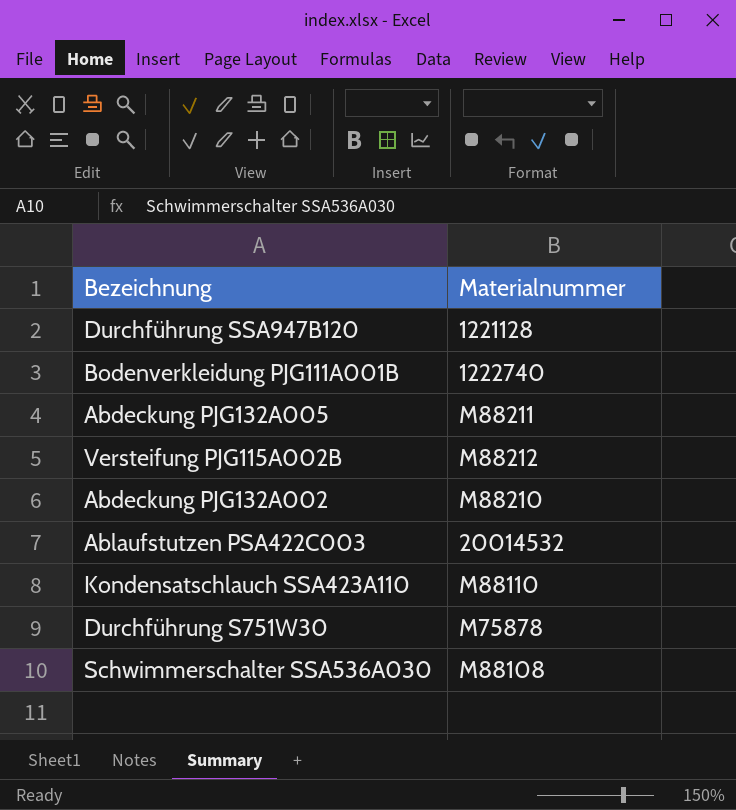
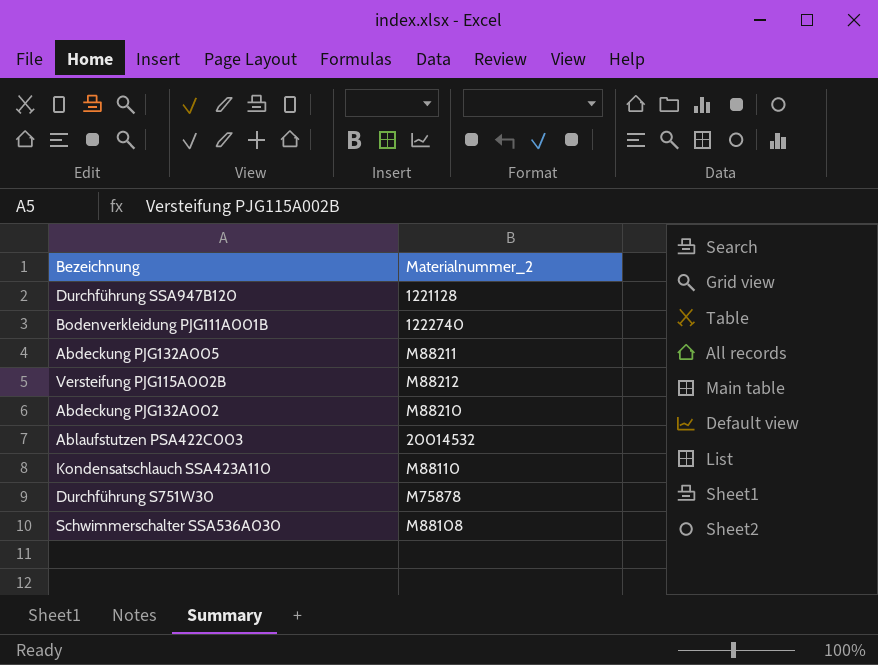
column name: Materialnummer -> Materialnummer_2

